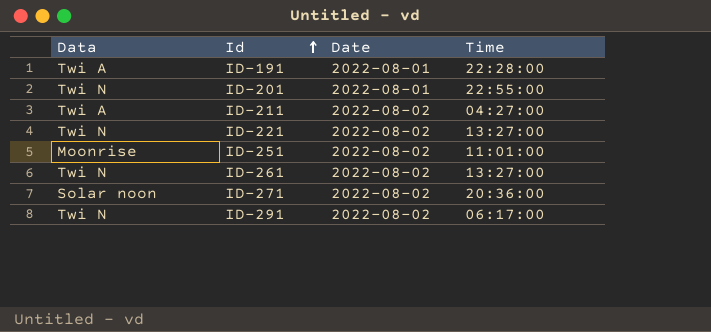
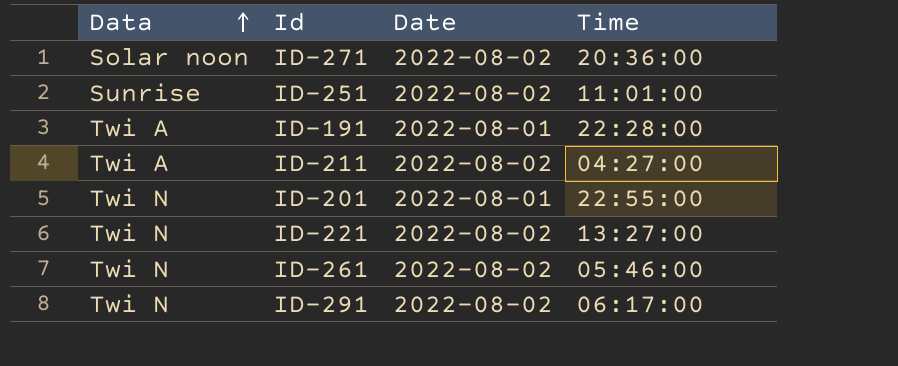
row order: Id ascending -> Data ascending
ID-251 | Data: Moonrise -> Sunrise
ID-261 | Time: 13:27:00 -> 05:46:00

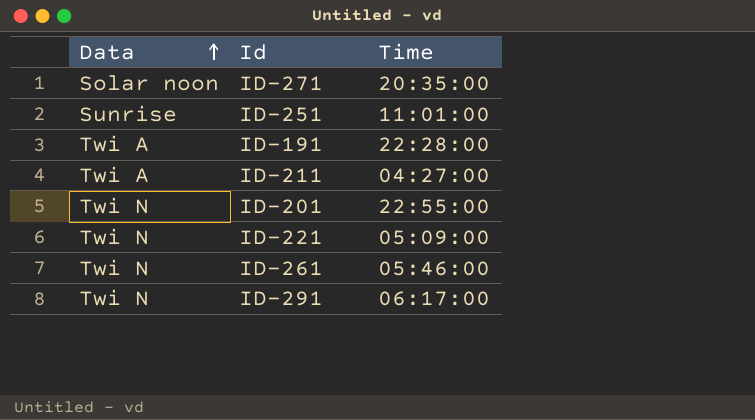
column Date | position: 3 -> none
ID-271 | Time: 20:36:00 -> 20:35:00
ID-221 | Time: 13:27:00 -> 05:09:00

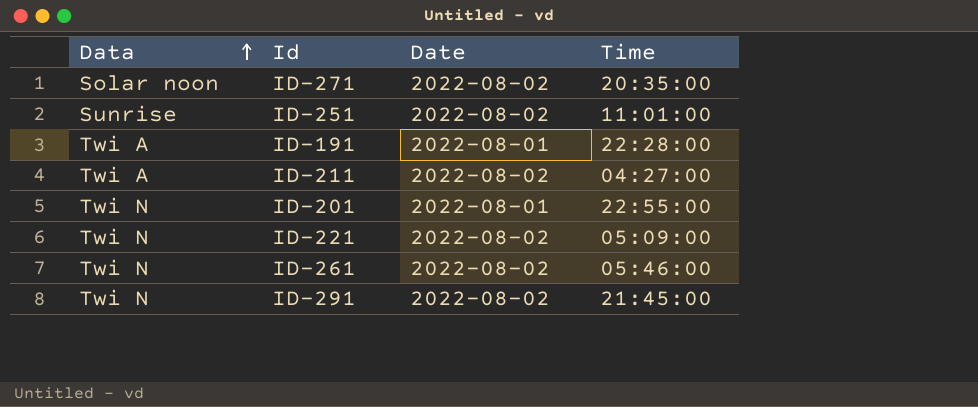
column Date | position: none -> 3
ID-291 | Time: 06:17:00 -> 21:45:00

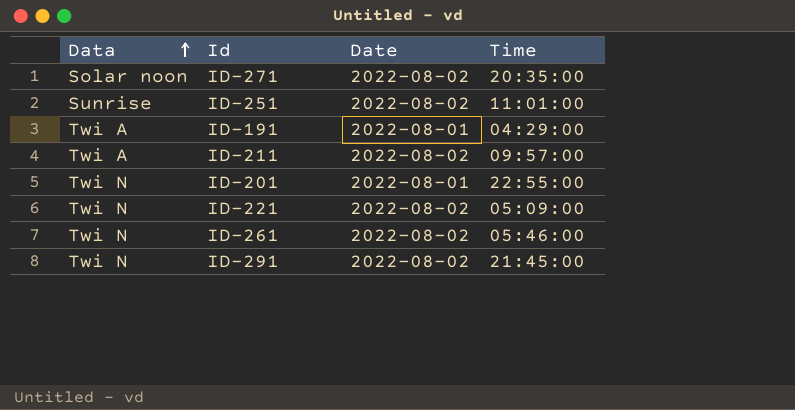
ID-191 | Time: 22:28:00 -> 04:29:00
ID-211 | Time: 04:27:00 -> 09:57:00

